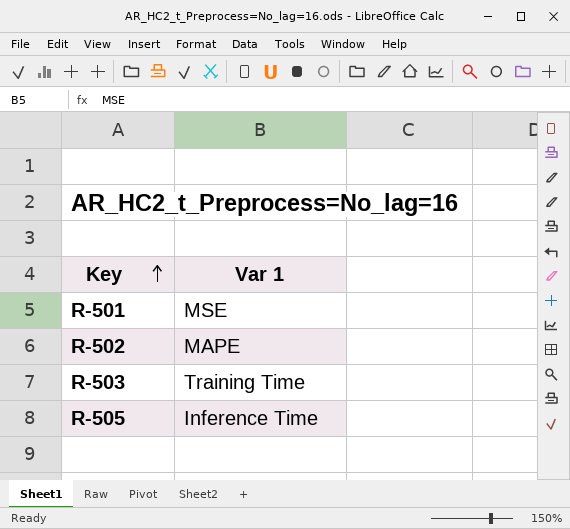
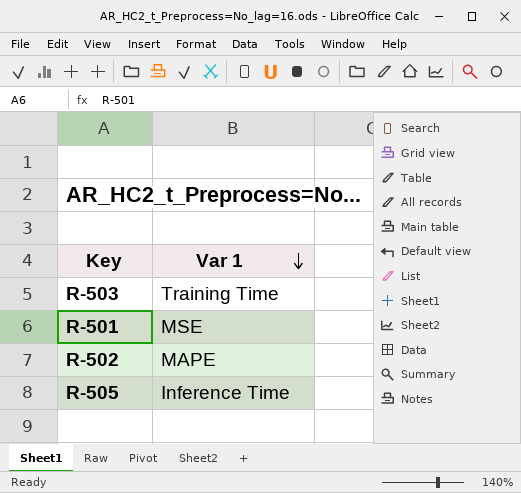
row order: Key ascending -> Var 1 descending

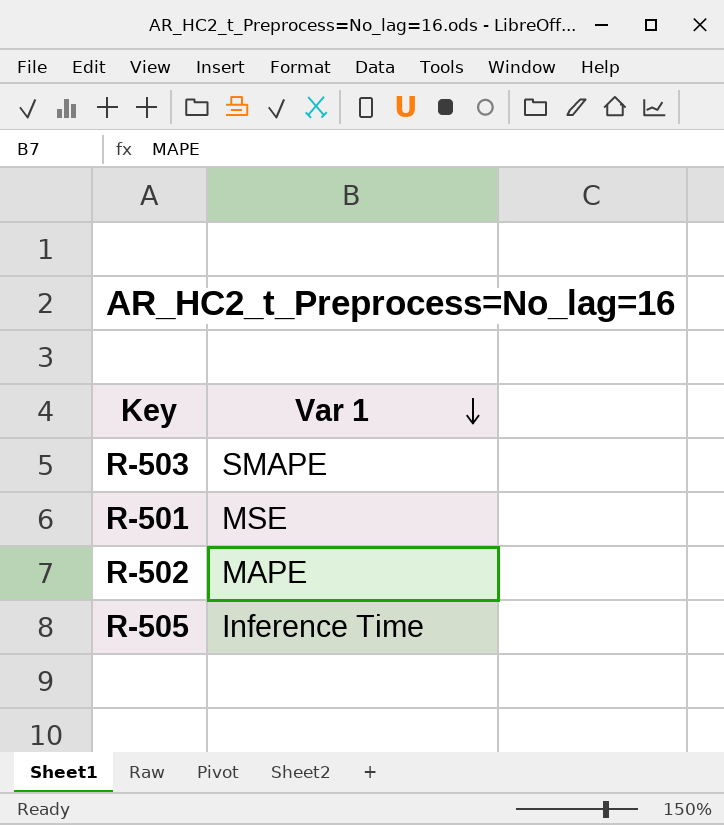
R-503 | Var 1: Training Time -> SMAPE

